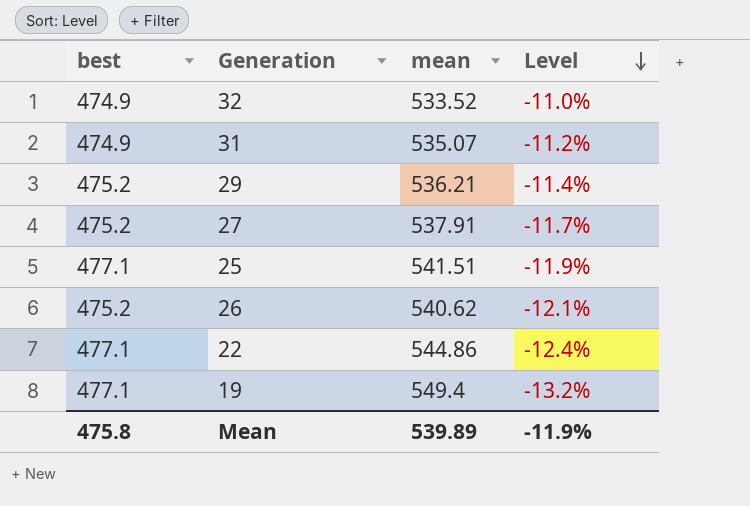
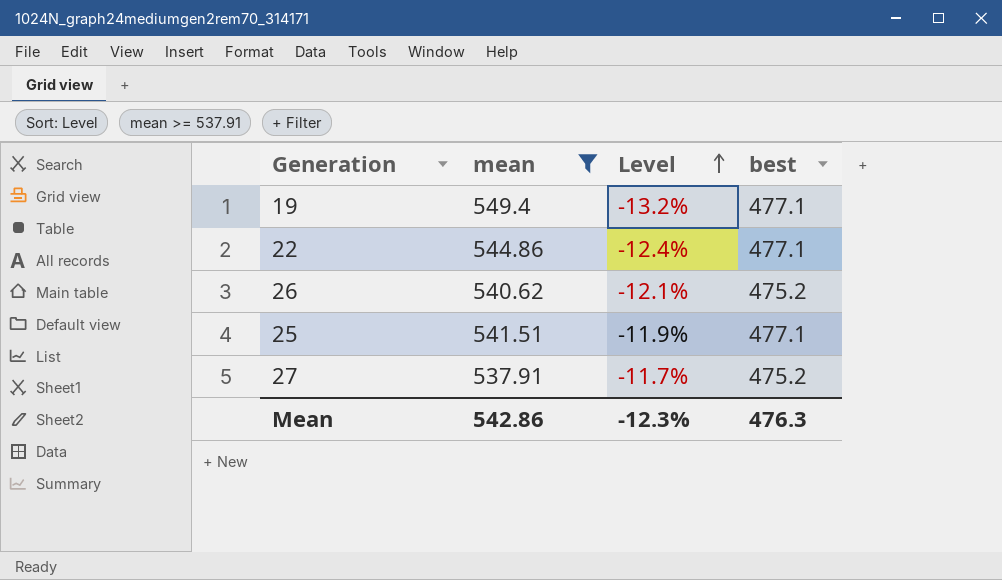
filter: none -> mean >= 537.91
row order: Level descending -> Level ascending
column best | position: 1 -> 4
Mean | mean: 539.89 -> 542.86
Mean | Level: -11.9% -> -12.3%
Mean | best: 475.8 -> 476.3

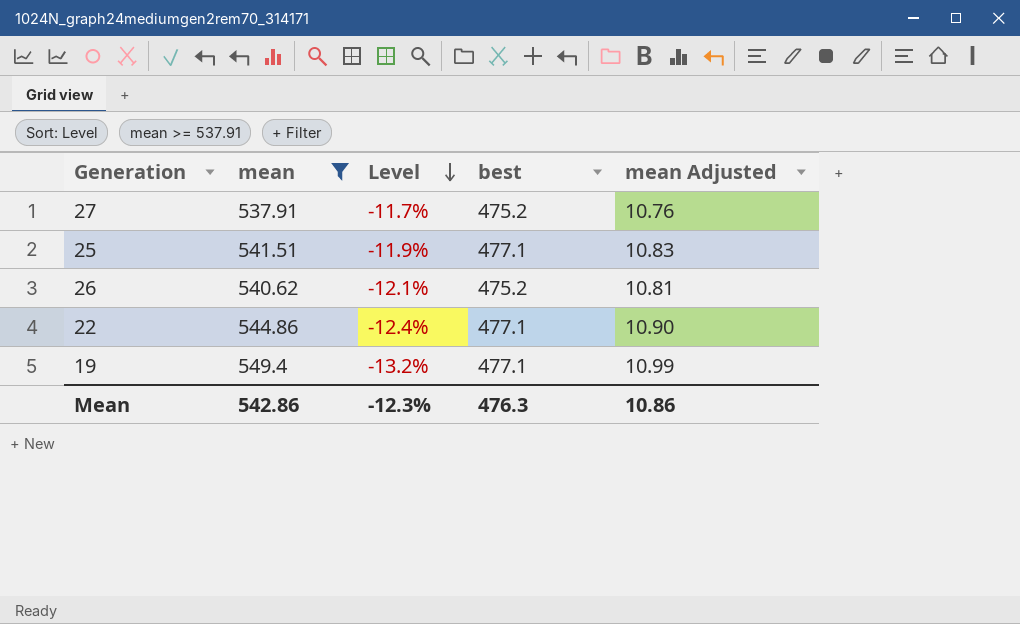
row order: Level ascending -> Level descending
column mean Adjusted | formula: none -> [mean] * 0.02

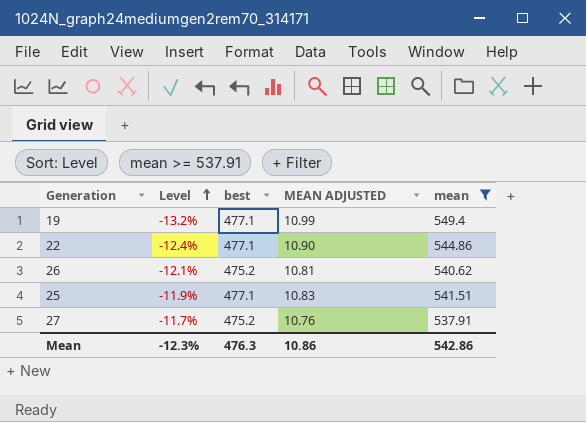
row order: Level descending -> Level ascending
column name: mean Adjusted -> MEAN ADJUSTED
column mean | position: 2 -> 5

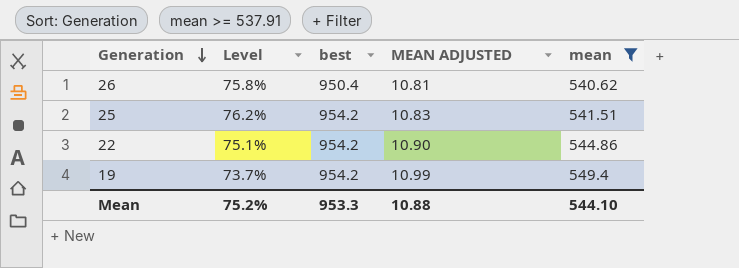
row order: Level ascending -> Generation descending
row 27: -11.7% | 475.2 | 10.76 | 537.91 -> none
26 | Level: -12.1% -> 75.8%
26 | best: 475.2 -> 950.4
25 | Level: -11.9% -> 76.2%
25 | best: 477.1 -> 954.2
22 | Level: -12.4% -> 75.1%
22 | best: 477.1 -> 954.2
19 | Level: -13.2% -> 73.7%
19 | best: 477.1 -> 954.2
Mean | Level: -12.3% -> 75.2%
Mean | best: 476.3 -> 953.3
Mean | MEAN ADJUSTED: 10.86 -> 10.88
Mean | mean: 542.86 -> 544.10

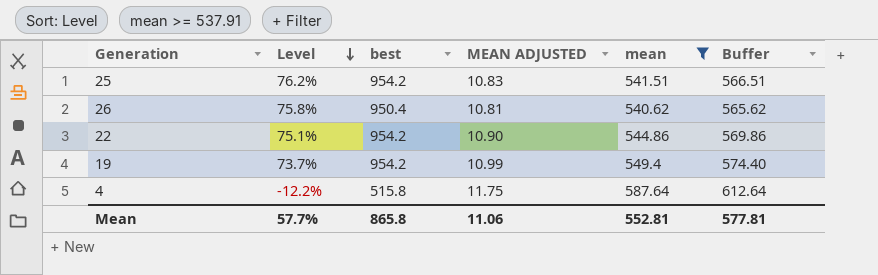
row order: Generation descending -> Level descending
column Buffer | formula: none -> [mean] + 25
row 4: none -> -12.2% | 515.8 | 11.75 | 587.64 | 612.64
Mean | Level: 75.2% -> 57.7%
Mean | best: 953.3 -> 865.8
Mean | MEAN ADJUSTED: 10.88 -> 11.06
Mean | mean: 544.10 -> 552.81

